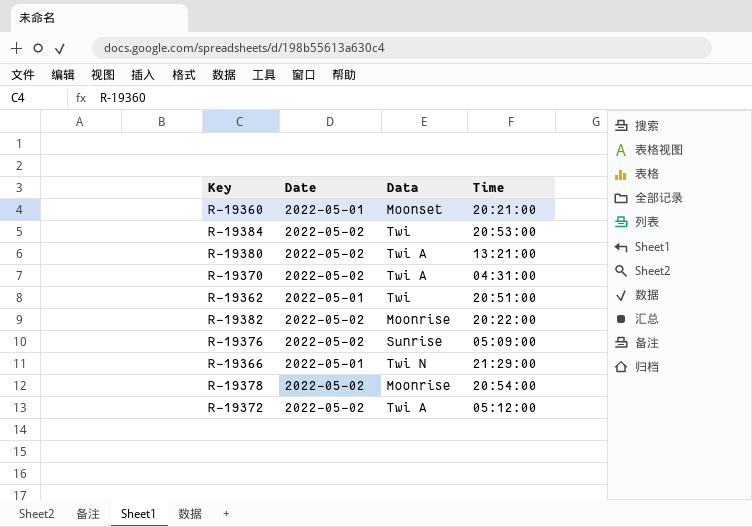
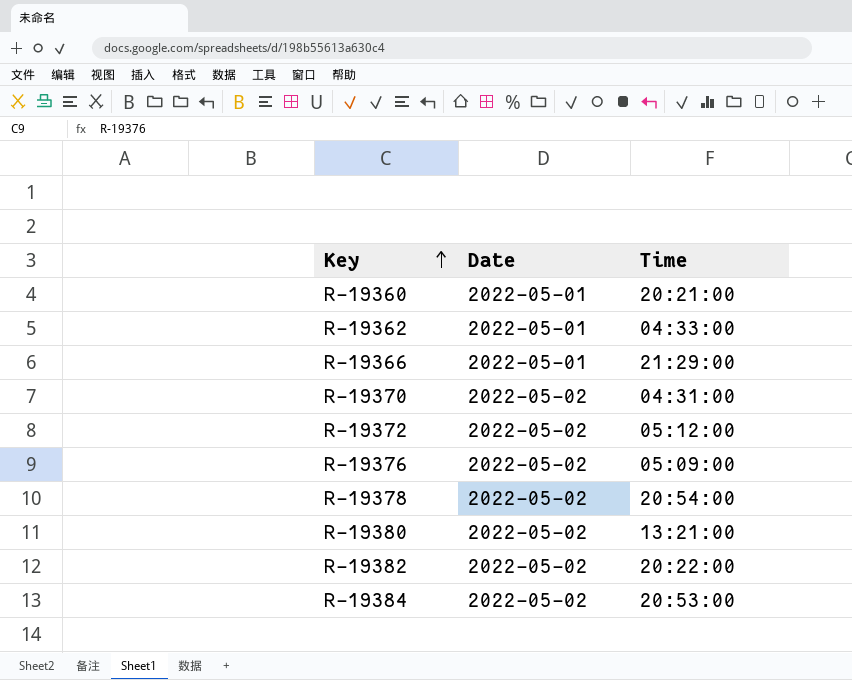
row order: none -> Key ascending
column Data | position: 3 -> none
R-19362 | Time: 20:51:00 -> 04:33:00

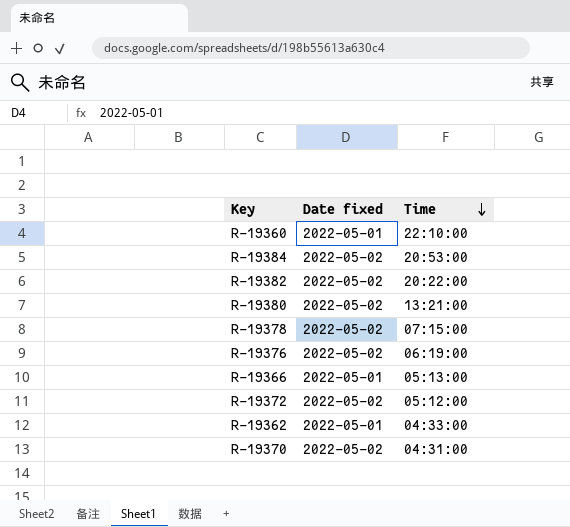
row order: Key ascending -> Time descending
column name: Date -> Date fixed
R-19360 | Time: 20:21:00 -> 22:10:00
R-19378 | Time: 20:54:00 -> 07:15:00
R-19376 | Time: 05:09:00 -> 06:19:00
R-19366 | Time: 21:29:00 -> 05:13:00

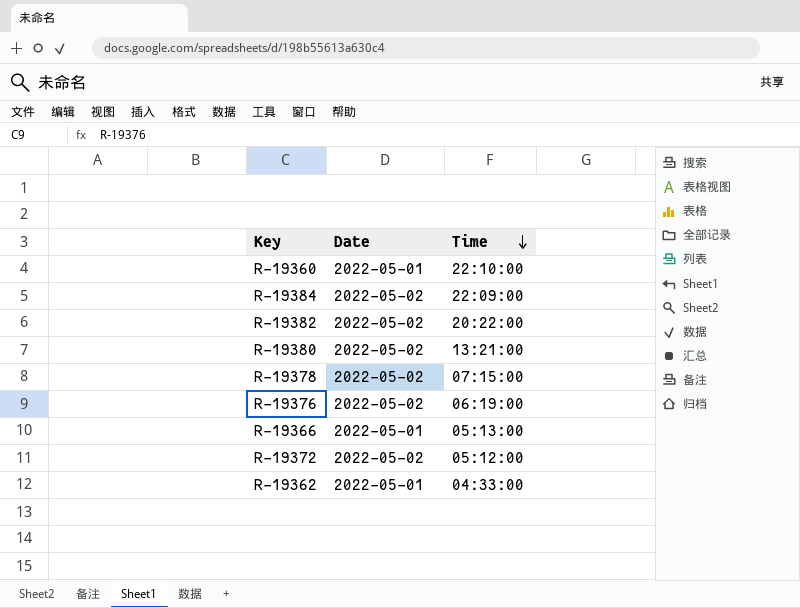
column name: Date fixed -> Date
row R-19370: 2022-05-02 | 04:31:00 -> none
R-19384 | Time: 20:53:00 -> 22:09:00

